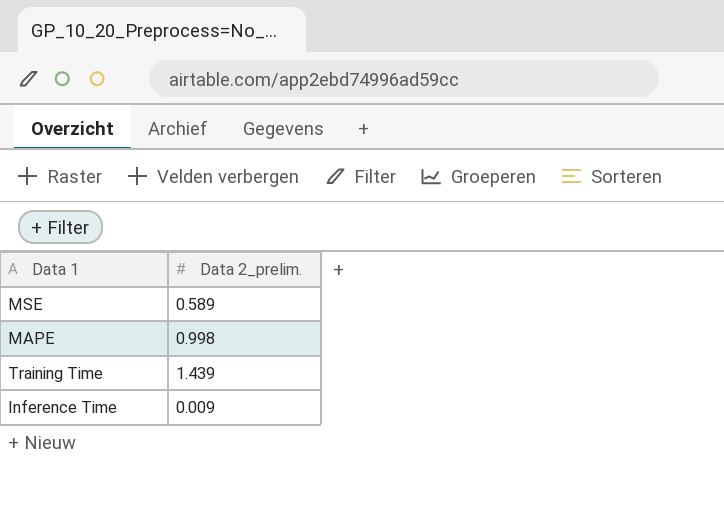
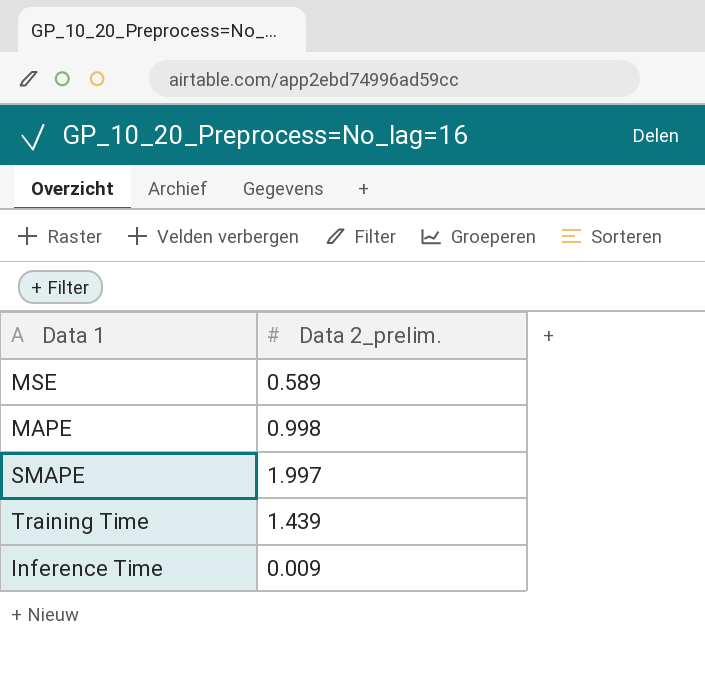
row SMAPE: none -> 1.997

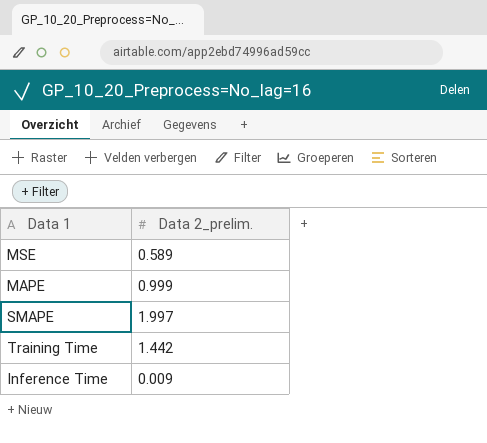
MAPE | Data 2_prelim.: 0.998 -> 0.999
Training Time | Data 2_prelim.: 1.439 -> 1.442

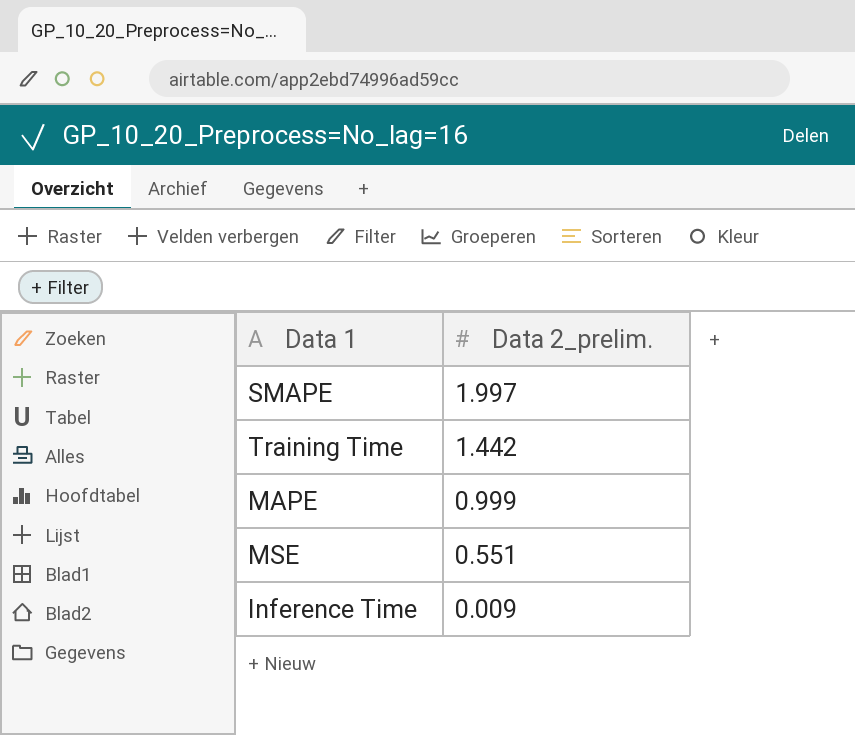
row order: none -> Data 2_prelim. descending
MSE | Data 2_prelim.: 0.589 -> 0.551

